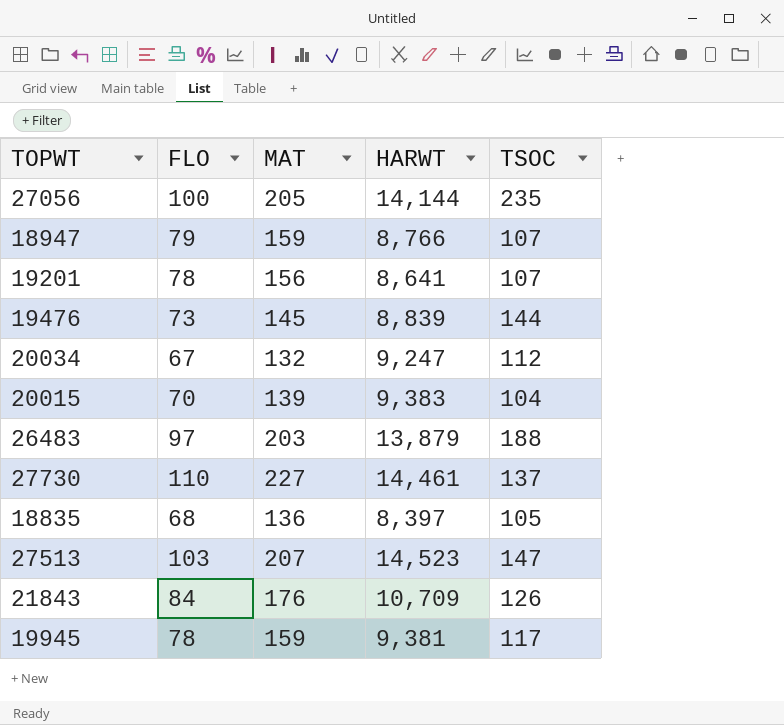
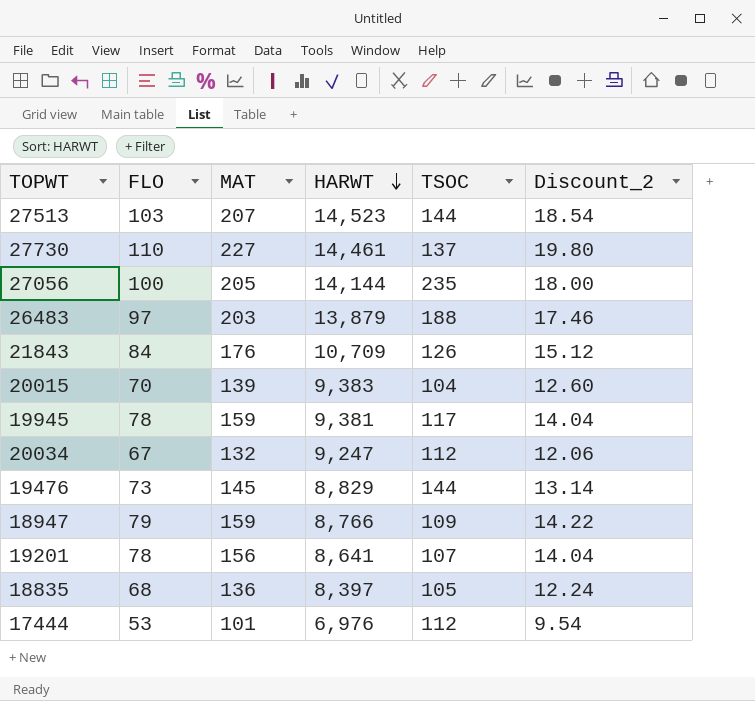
row order: none -> HARWT descending
column Discount_2 | formula: none -> [FLO] * 0.18
27513 | TSOC: 147 -> 144
19476 | HARWT: 8,839 -> 8,829
18947 | TSOC: 107 -> 109
row 17444: none -> 53 | 101 | 6,976 | 112 | 9.54

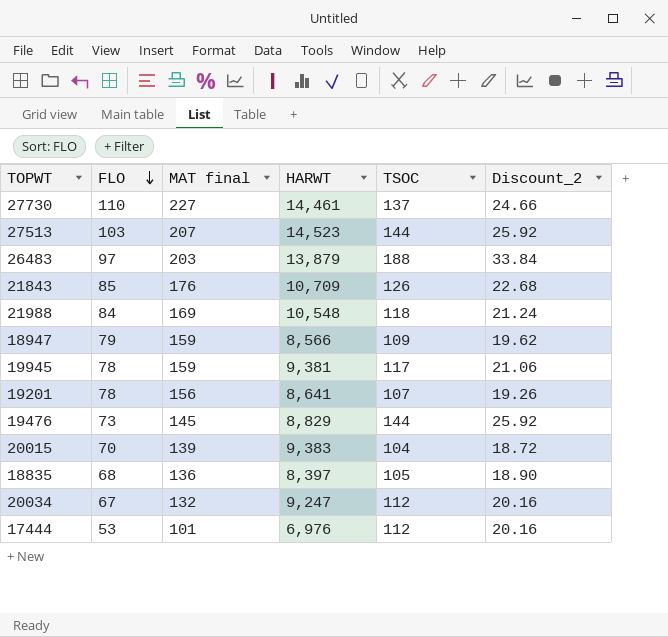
row order: HARWT descending -> FLO descending
column name: MAT -> MAT final
column Discount_2 | formula: [FLO] * 0.18 -> [TSOC] * 0.18
row 27056: 100 | 205 | 14,144 | 235 | 18.00 -> none
21843 | FLO: 84 -> 85
row 21988: none -> 84 | 169 | 10,548 | 118 | 21.24
18947 | HARWT: 8,766 -> 8,566

